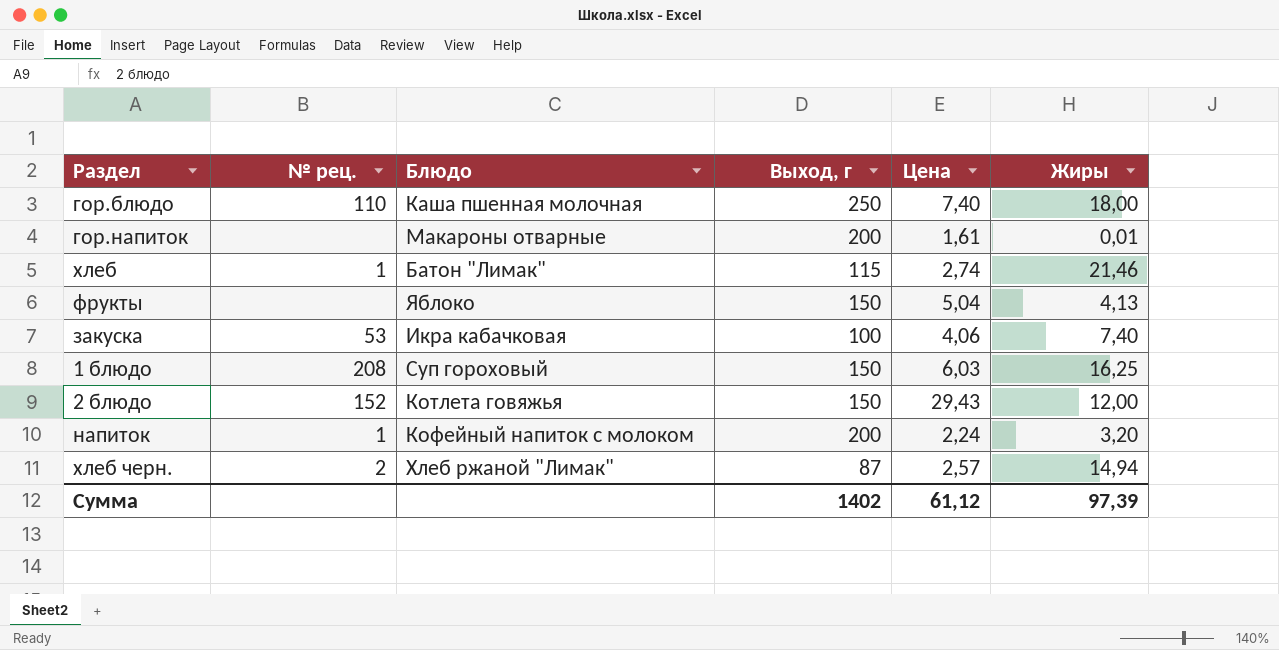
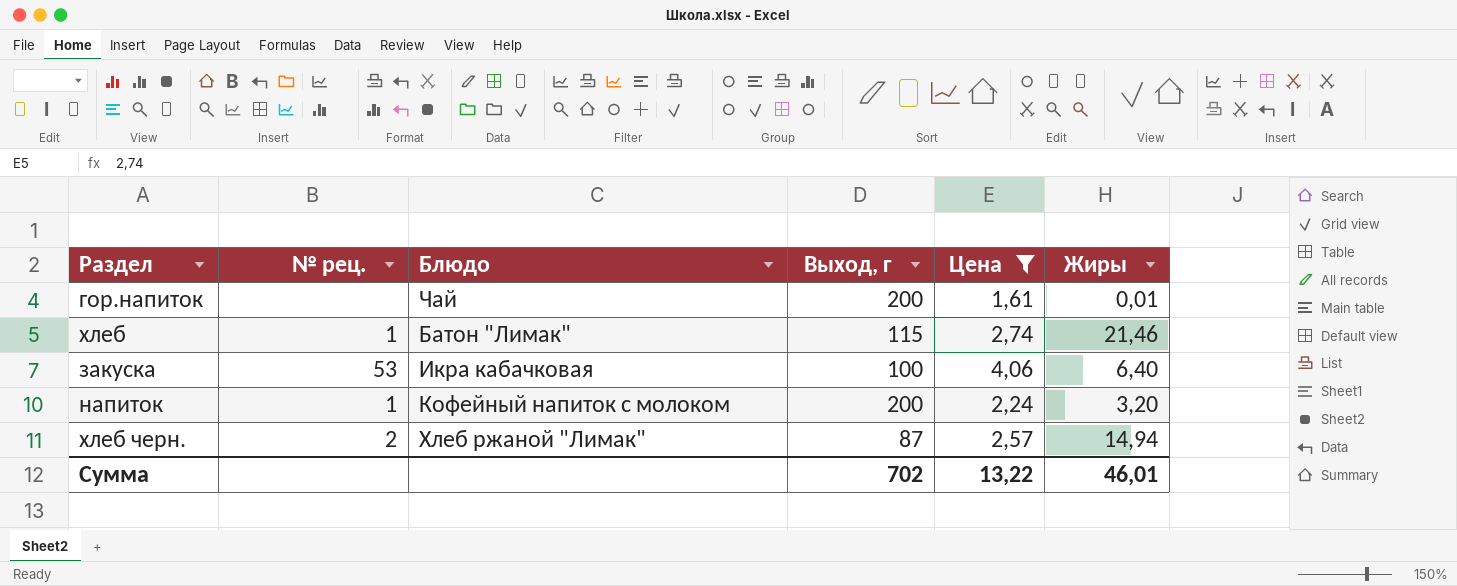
filter: none -> Цена <= 4,06
гор.напиток | Блюдо: Макароны отварные -> Чай
закуска | Жиры: 7,40 -> 6,40
Сумма | Выход, г: 1402 -> 702
Сумма | Цена: 61,12 -> 13,22
Сумма | Жиры: 97,39 -> 46,01

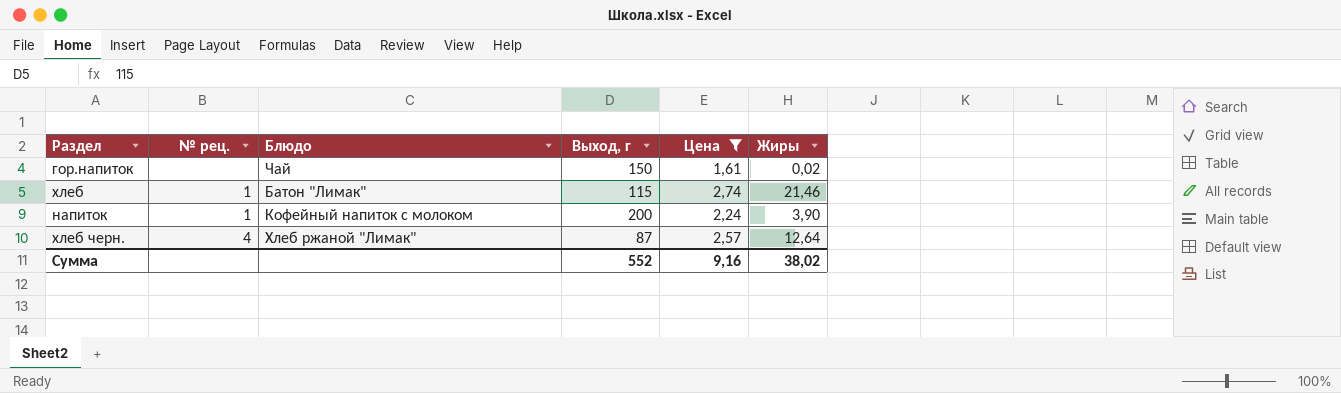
row закуска: 53 | Икра кабачковая | 100 | 4,06 | 6,40 -> none
гор.напиток | Выход, г: 200 -> 150
гор.напиток | Жиры: 0,01 -> 0,02
напиток | Жиры: 3,20 -> 3,90
хлеб черн. | № рец.: 2 -> 4
хлеб черн. | Жиры: 14,94 -> 12,64
Сумма | Выход, г: 702 -> 552
Сумма | Цена: 13,22 -> 9,16
Сумма | Жиры: 46,01 -> 38,02

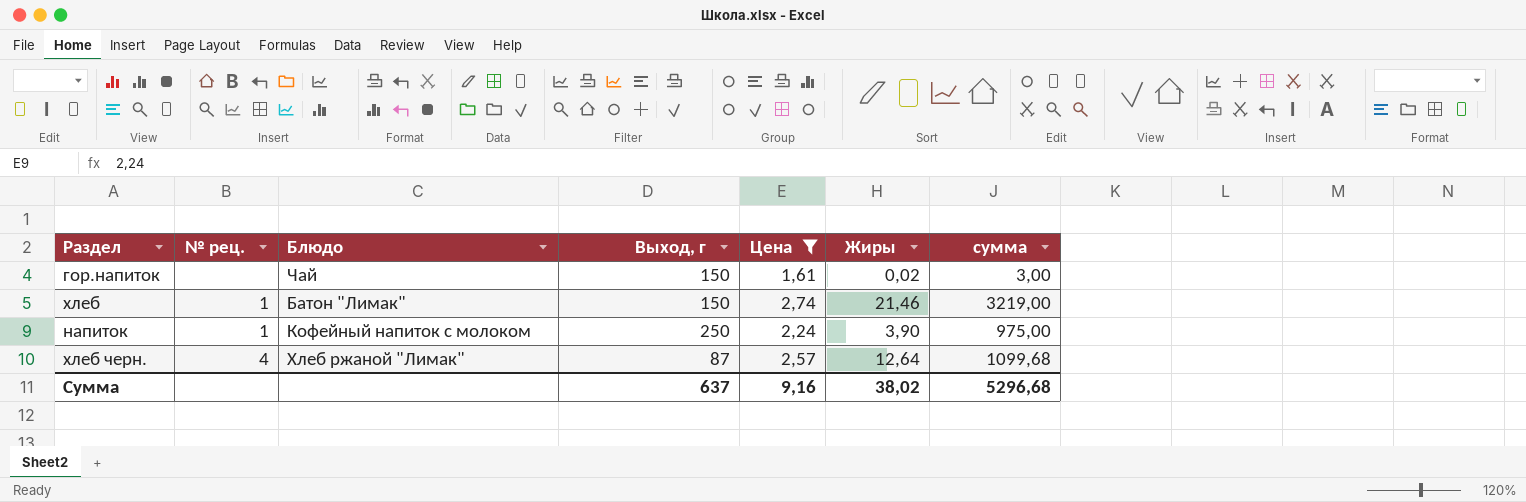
column сумма | formula: none -> [Выход, г] * [Жиры]
хлеб | Выход, г: 115 -> 150
напиток | Выход, г: 200 -> 250
Сумма | Выход, г: 552 -> 637

